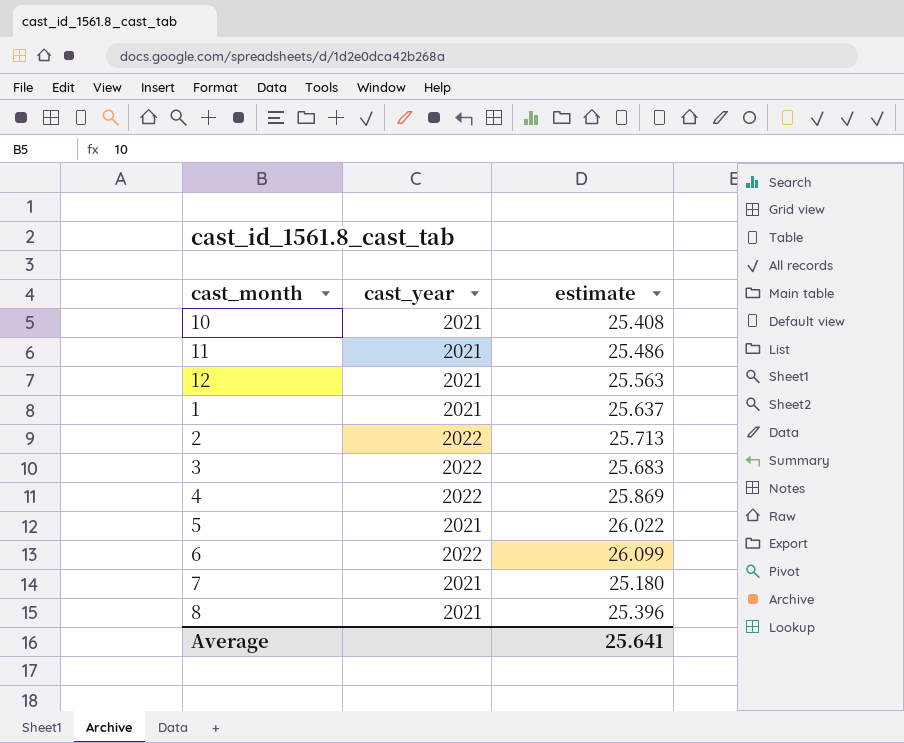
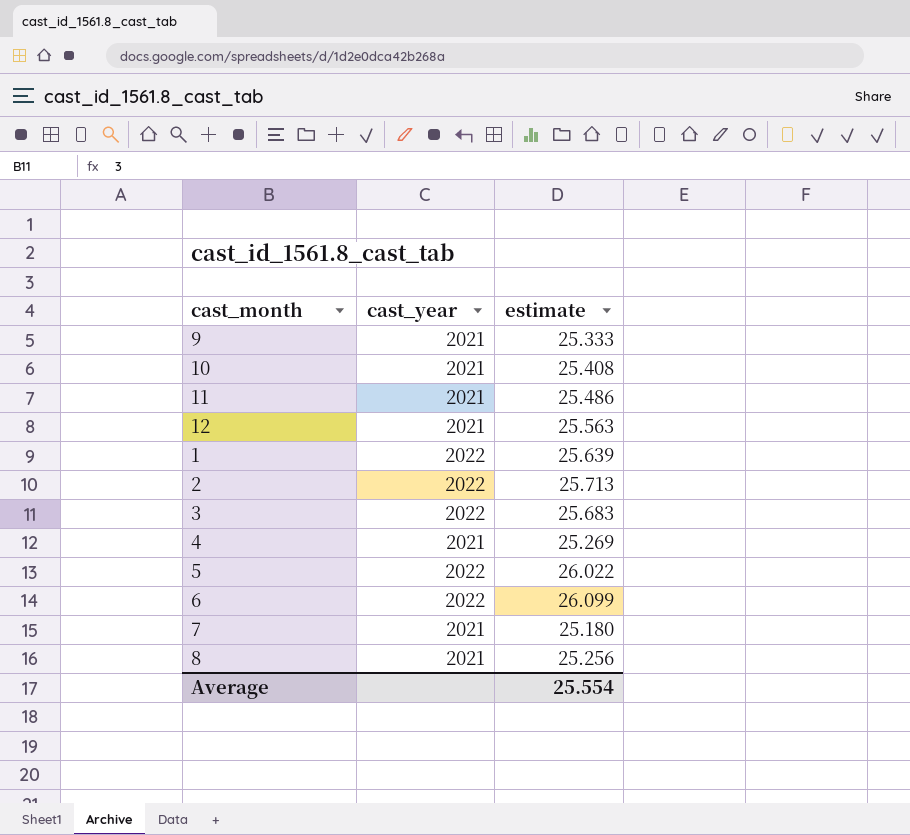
row 9: none -> 2021 | 25.333
1 | cast_year: 2021 -> 2022
1 | estimate: 25.637 -> 25.639
4 | cast_year: 2022 -> 2021
4 | estimate: 25.869 -> 25.269
5 | cast_year: 2021 -> 2022
8 | estimate: 25.396 -> 25.256
Average | estimate: 25.641 -> 25.554

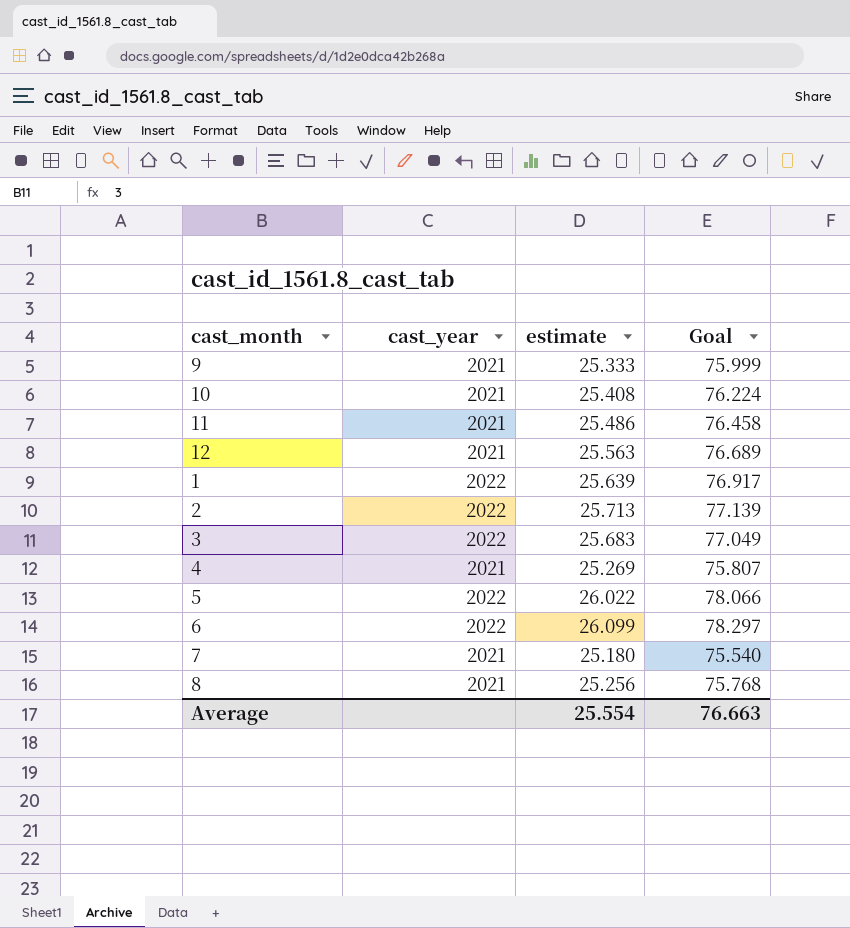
column Goal | formula: none -> [estimate] * 3

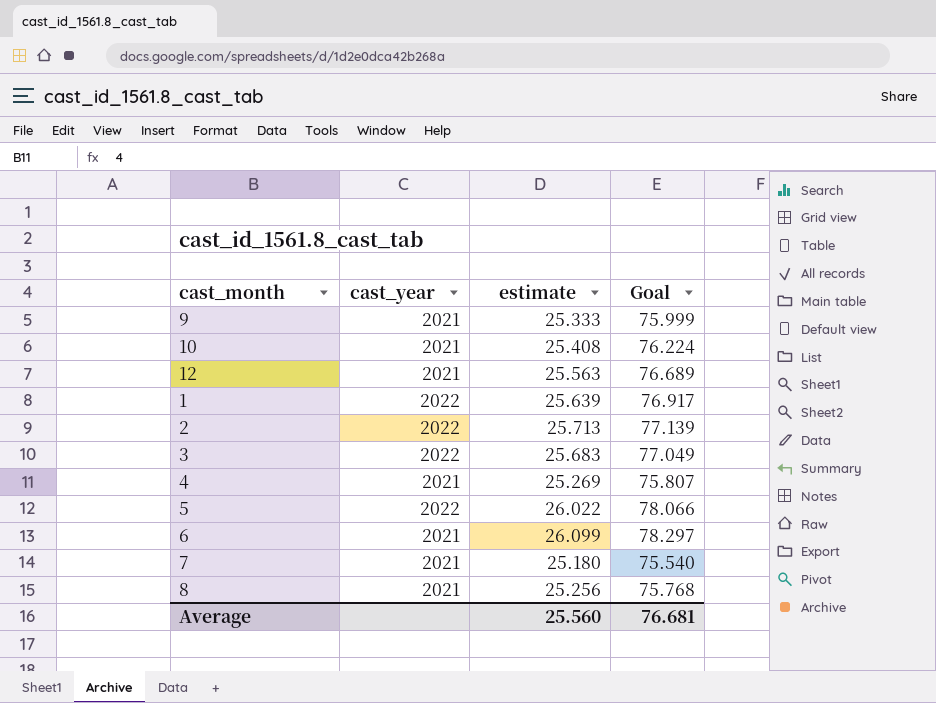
row 11: 2021 | 25.486 | 76.458 -> none
6 | cast_year: 2022 -> 2021
Average | estimate: 25.554 -> 25.560
Average | Goal: 76.663 -> 76.681

